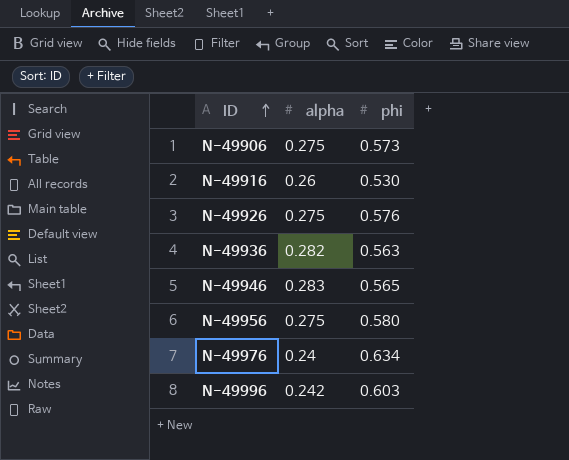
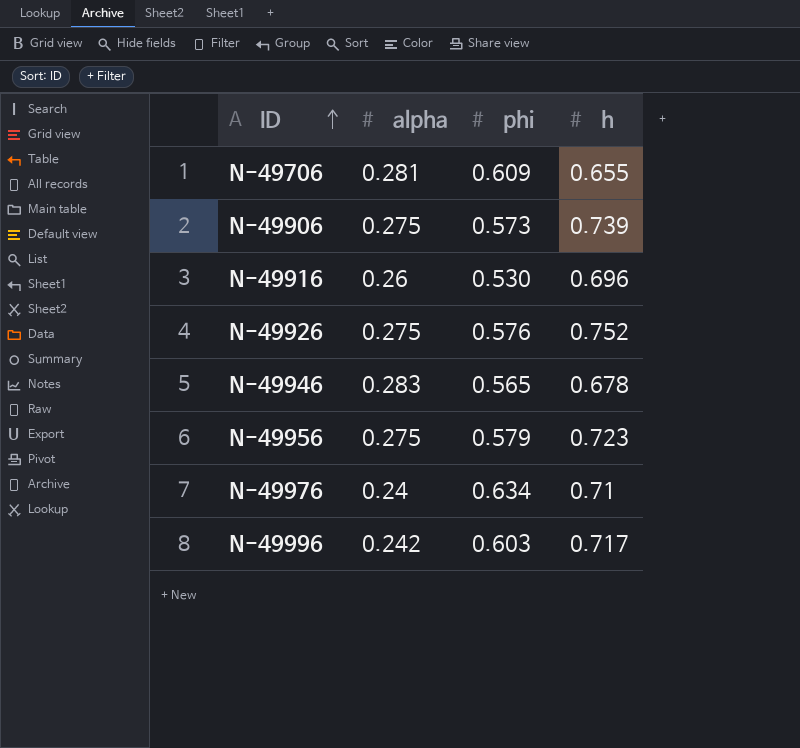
column h | position: none -> 4
row N-49936: 0.282 | 0.563 -> none
row N-49706: none -> 0.281 | 0.609 | 0.655
N-49956 | phi: 0.580 -> 0.579

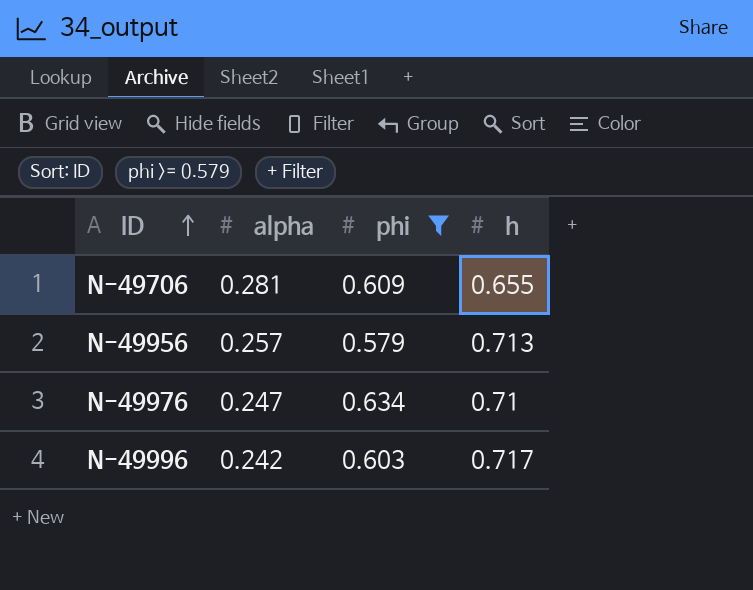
filter: none -> phi >= 0.579
N-49956 | alpha: 0.275 -> 0.257
N-49956 | h: 0.723 -> 0.713
N-49976 | alpha: 0.24 -> 0.247

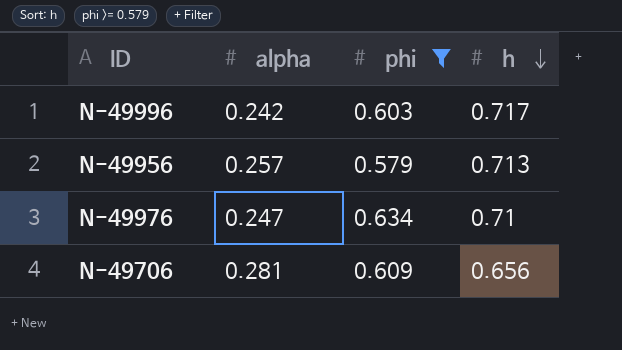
row order: ID ascending -> h descending
N-49706 | h: 0.655 -> 0.656

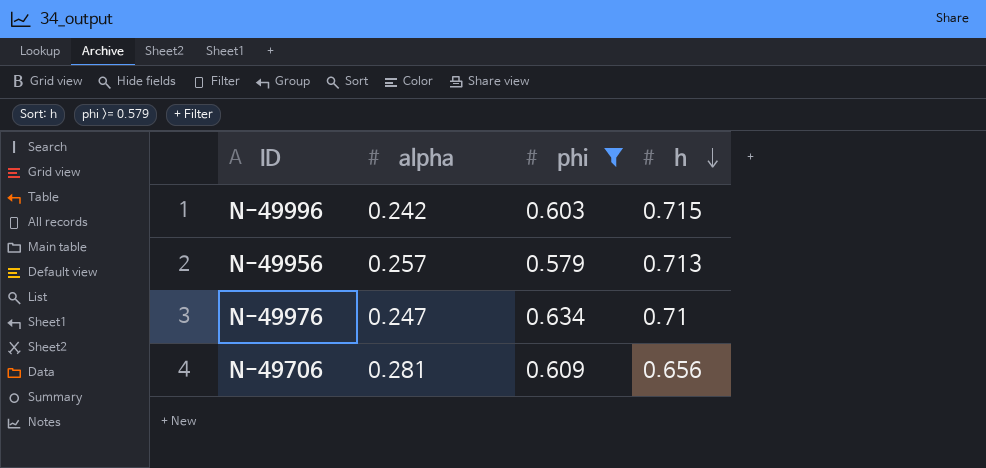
N-49996 | h: 0.717 -> 0.715

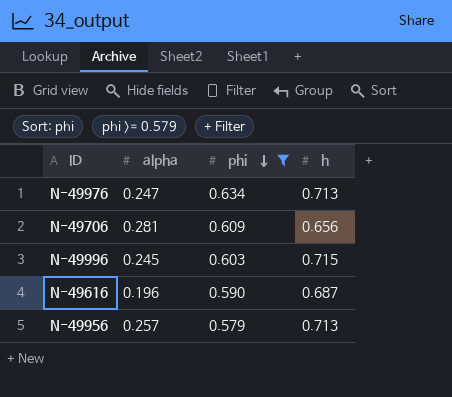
row order: h descending -> phi descending
N-49976 | h: 0.71 -> 0.713
N-49996 | alpha: 0.242 -> 0.245
row N-49616: none -> 0.196 | 0.590 | 0.687

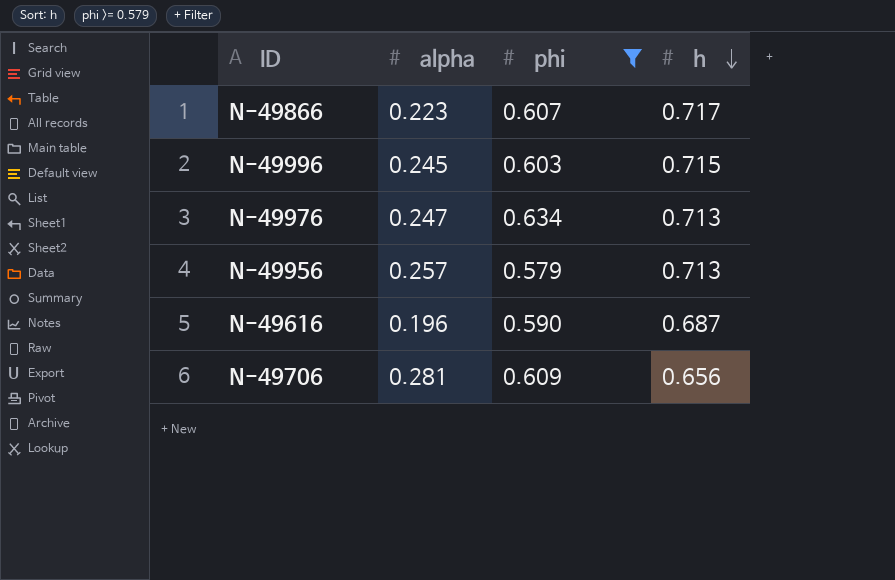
row order: phi descending -> h descending
row N-49866: none -> 0.223 | 0.607 | 0.717

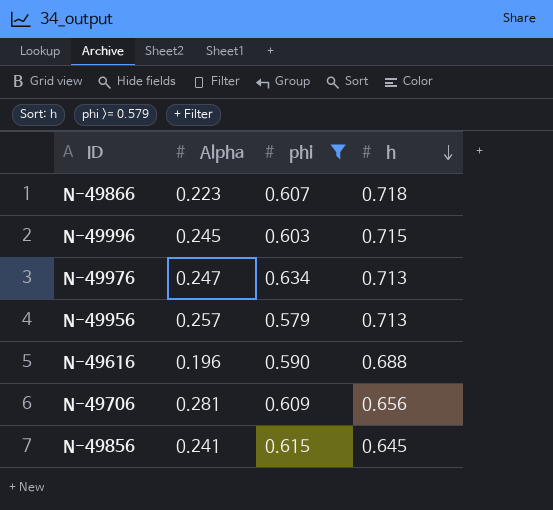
column name: alpha -> Alpha
N-49866 | h: 0.717 -> 0.718
N-49616 | h: 0.687 -> 0.688
row N-49856: none -> 0.241 | 0.615 | 0.645

